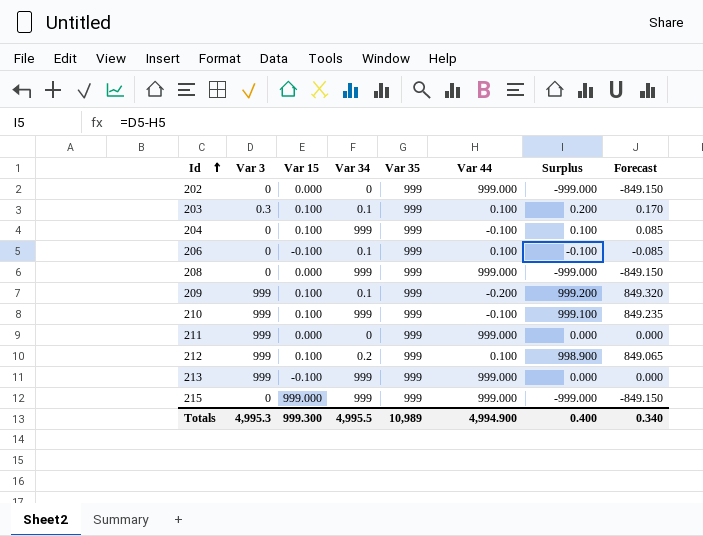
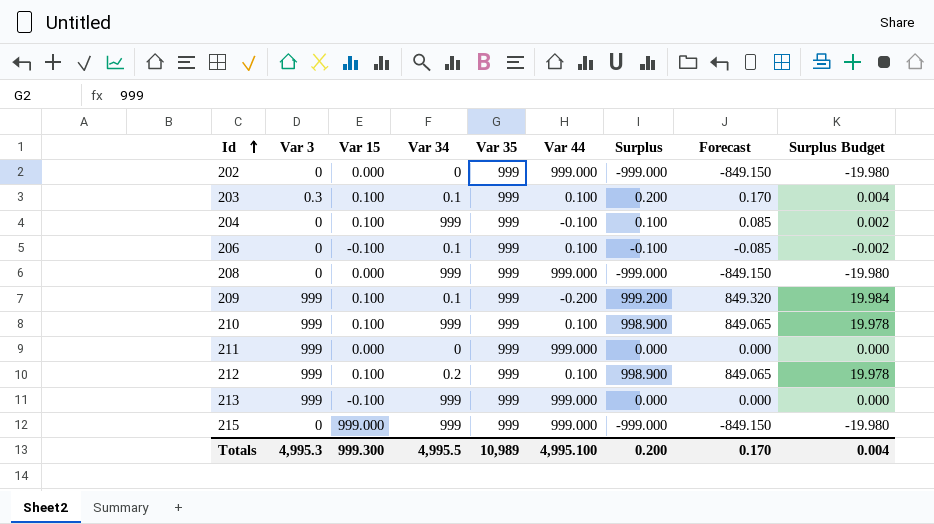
column Surplus Budget | formula: none -> [Surplus] * 0.02
210 | Var 44: -0.100 -> 0.100
210 | Surplus: 999.100 -> 998.900
210 | Forecast: 849.235 -> 849.065
Totals | Var 44: 4,994.900 -> 4,995.100
Totals | Surplus: 0.400 -> 0.200
Totals | Forecast: 0.340 -> 0.170

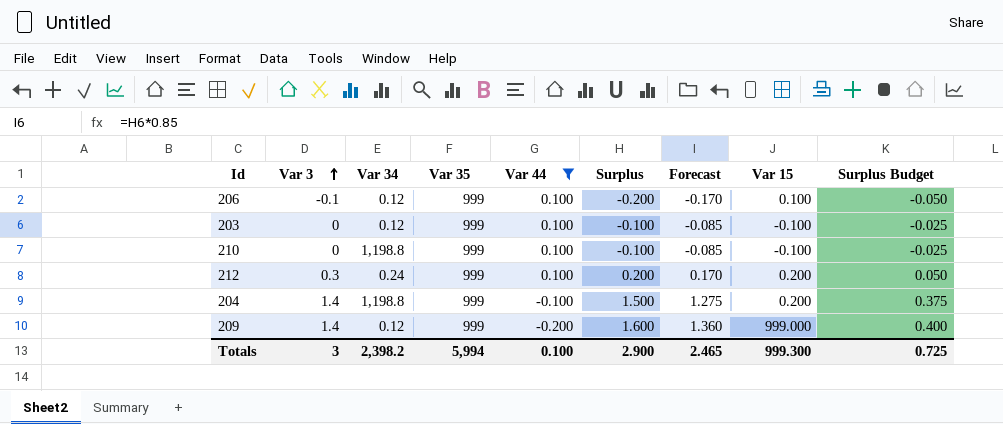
filter: none -> Var 44 != 999.000
row order: Id ascending -> Var 3 ascending
column Var 15 | position: 3 -> 8
column Surplus Budget | formula: [Surplus] * 0.02 -> [Surplus] * 0.25
206 | Var 3: 0 -> -0.1
206 | Var 34: 0.1 -> 0.12
206 | Surplus: -0.100 -> -0.200
206 | Forecast: -0.085 -> -0.170
206 | Var 15: -0.100 -> 0.100
203 | Var 3: 0.3 -> 0
203 | Var 34: 0.1 -> 0.12
203 | Surplus: 0.200 -> -0.100
203 | Forecast: 0.170 -> -0.085
203 | Var 15: 0.100 -> -0.100
210 | Var 3: 999 -> 0
210 | Var 34: 999 -> 1,198.8
210 | Surplus: 998.900 -> -0.100
210 | Forecast: 849.065 -> -0.085
210 | Var 15: 0.100 -> -0.100
212 | Var 3: 999 -> 0.3
212 | Var 34: 0.2 -> 0.24
212 | Surplus: 998.900 -> 0.200
212 | Forecast: 849.065 -> 0.170
212 | Var 15: 0.100 -> 0.200
204 | Var 3: 0 -> 1.4
204 | Var 34: 999 -> 1,198.8
204 | Surplus: 0.100 -> 1.500
204 | Forecast: 0.085 -> 1.275
204 | Var 15: 0.100 -> 0.200
209 | Var 3: 999 -> 1.4
209 | Var 34: 0.1 -> 0.12
209 | Surplus: 999.200 -> 1.600
209 | Forecast: 849.320 -> 1.360
209 | Var 15: 0.100 -> 999.000
Totals | Var 3: 4,995.3 -> 3
Totals | Var 34: 4,995.5 -> 2,398.2
Totals | Var 35: 10,989 -> 5,994
Totals | Var 44: 4,995.100 -> 0.100
Totals | Surplus: 0.200 -> 2.900
Totals | Forecast: 0.170 -> 2.465
Totals | Surplus Budget: 0.004 -> 0.725

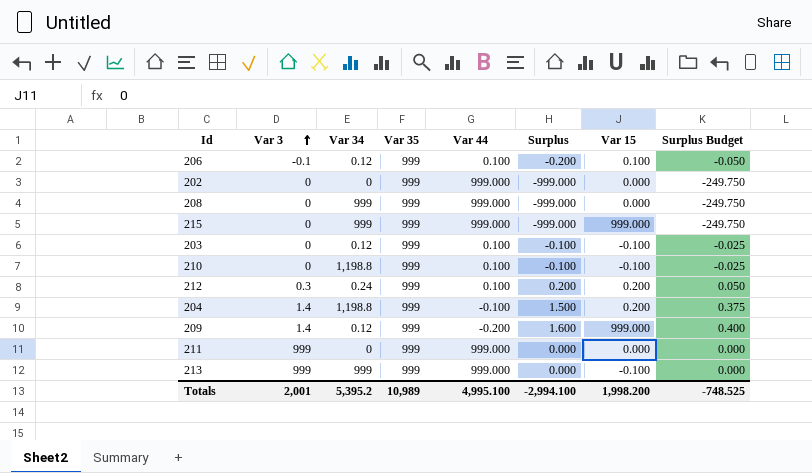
filter: Var 44 != 999.000 -> none
column Forecast | formula: [Surplus] * 0.85 -> none
Totals | Var 3: 3 -> 2,001
Totals | Var 34: 2,398.2 -> 5,395.2
Totals | Var 35: 5,994 -> 10,989
Totals | Var 44: 0.100 -> 4,995.100
Totals | Surplus: 2.900 -> -2,994.100
Totals | Var 15: 999.300 -> 1,998.200
Totals | Surplus Budget: 0.725 -> -748.525

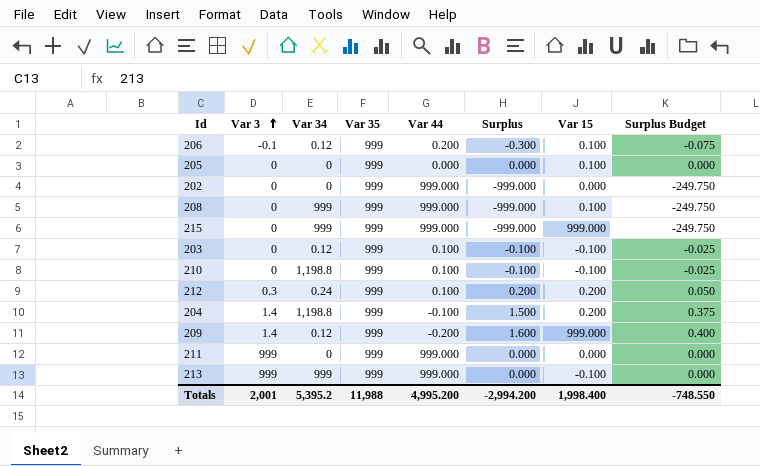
206 | Var 44: 0.100 -> 0.200
206 | Surplus: -0.200 -> -0.300
206 | Surplus Budget: -0.050 -> -0.075
row 205: none -> 0 | 0 | 999 | 0.000 | 0.000 | 0.100 | 0.000
208 | Var 15: 0.000 -> 0.100
Totals | Var 35: 10,989 -> 11,988
Totals | Var 44: 4,995.100 -> 4,995.200
Totals | Surplus: -2,994.100 -> -2,994.200
Totals | Var 15: 1,998.200 -> 1,998.400
Totals | Surplus Budget: -748.525 -> -748.550

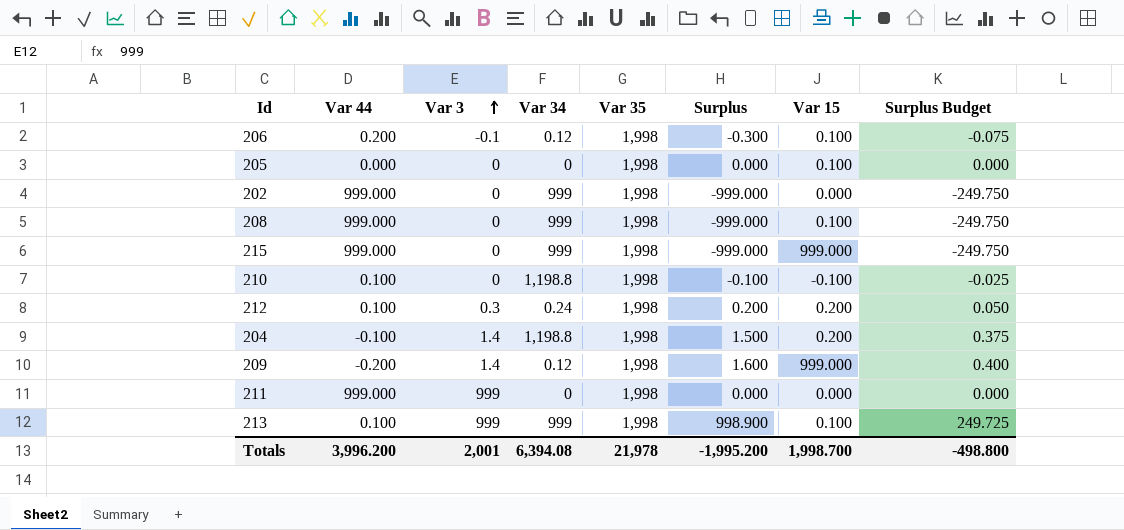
column Var 44 | position: 5 -> 2
row 203: 0 | 0.12 | 999 | 0.100 | -0.100 | -0.100 | -0.025 -> none
206 | Var 35: 999 -> 1,998
205 | Var 35: 999 -> 1,998
202 | Var 34: 0 -> 999
202 | Var 35: 999 -> 1,998
208 | Var 35: 999 -> 1,998
215 | Var 35: 999 -> 1,998
210 | Var 35: 999 -> 1,998
212 | Var 35: 999 -> 1,998
204 | Var 35: 999 -> 1,998
209 | Var 35: 999 -> 1,998
211 | Var 35: 999 -> 1,998
213 | Var 44: 999.000 -> 0.100
213 | Var 35: 999 -> 1,998
213 | Surplus: 0.000 -> 998.900
213 | Var 15: -0.100 -> 0.100
213 | Surplus Budget: 0.000 -> 249.725
Totals | Var 44: 4,995.200 -> 3,996.200
Totals | Var 34: 5,395.2 -> 6,394.08
Totals | Var 35: 11,988 -> 21,978
Totals | Surplus: -2,994.200 -> -1,995.200
Totals | Var 15: 1,998.400 -> 1,998.700
Totals | Surplus Budget: -748.550 -> -498.800

